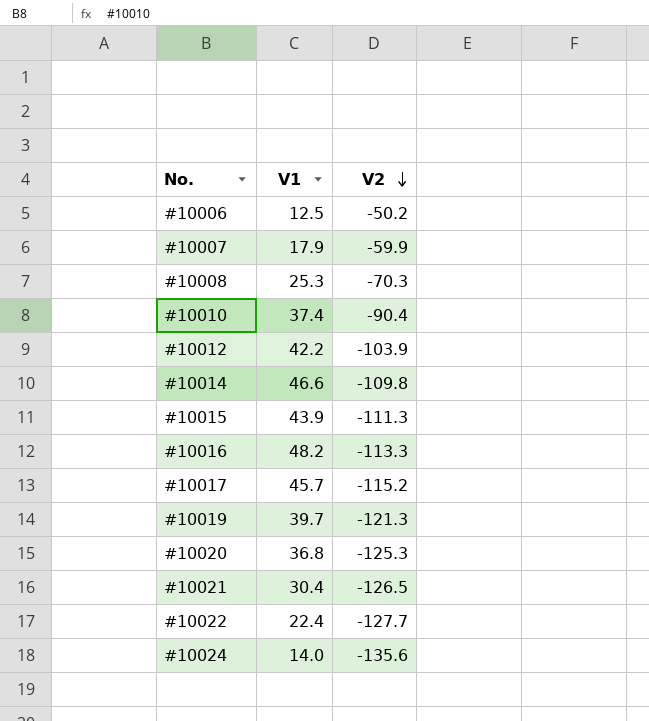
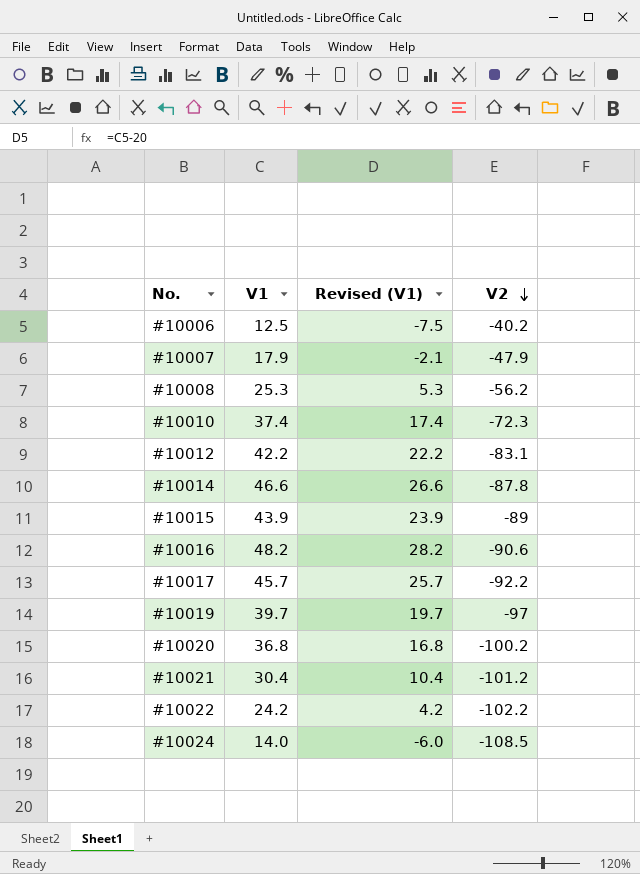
column Revised (V1) | formula: none -> [V1] - 20
#10006 | V2: -50.2 -> -40.2
#10007 | V2: -59.9 -> -47.9
#10008 | V2: -70.3 -> -56.2
#10010 | V2: -90.4 -> -72.3
#10012 | V2: -103.9 -> -83.1
#10014 | V2: -109.8 -> -87.8
#10015 | V2: -111.3 -> -89
#10016 | V2: -113.3 -> -90.6
#10017 | V2: -115.2 -> -92.2
#10019 | V2: -121.3 -> -97
#10020 | V2: -125.3 -> -100.2
#10021 | V2: -126.5 -> -101.2
#10022 | V1: 22.4 -> 24.2
#10022 | V2: -127.7 -> -102.2
#10024 | V2: -135.6 -> -108.5

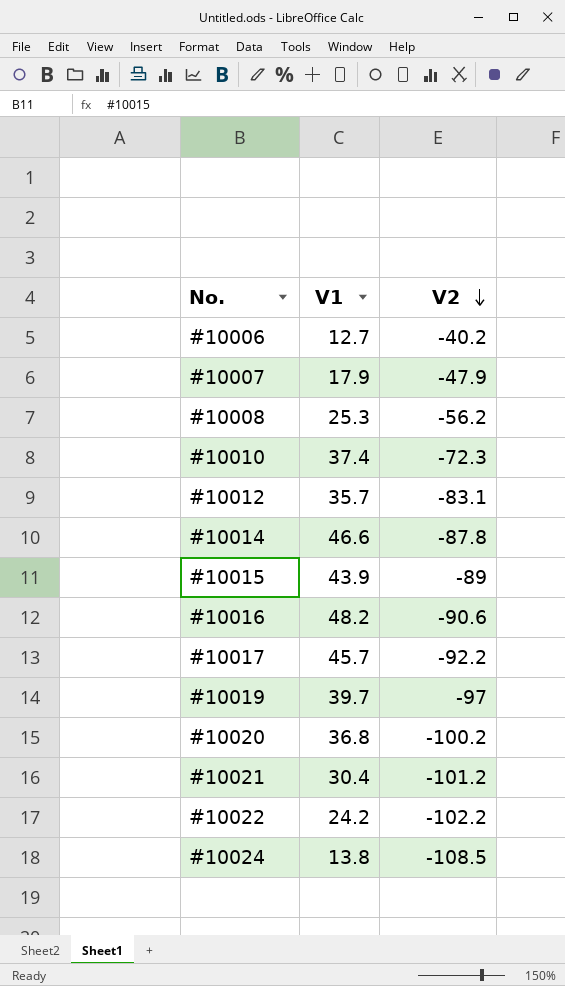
column Revised (V1) | formula: [V1] - 20 -> none
#10006 | V1: 12.5 -> 12.7
#10012 | V1: 42.2 -> 35.7
#10024 | V1: 14.0 -> 13.8

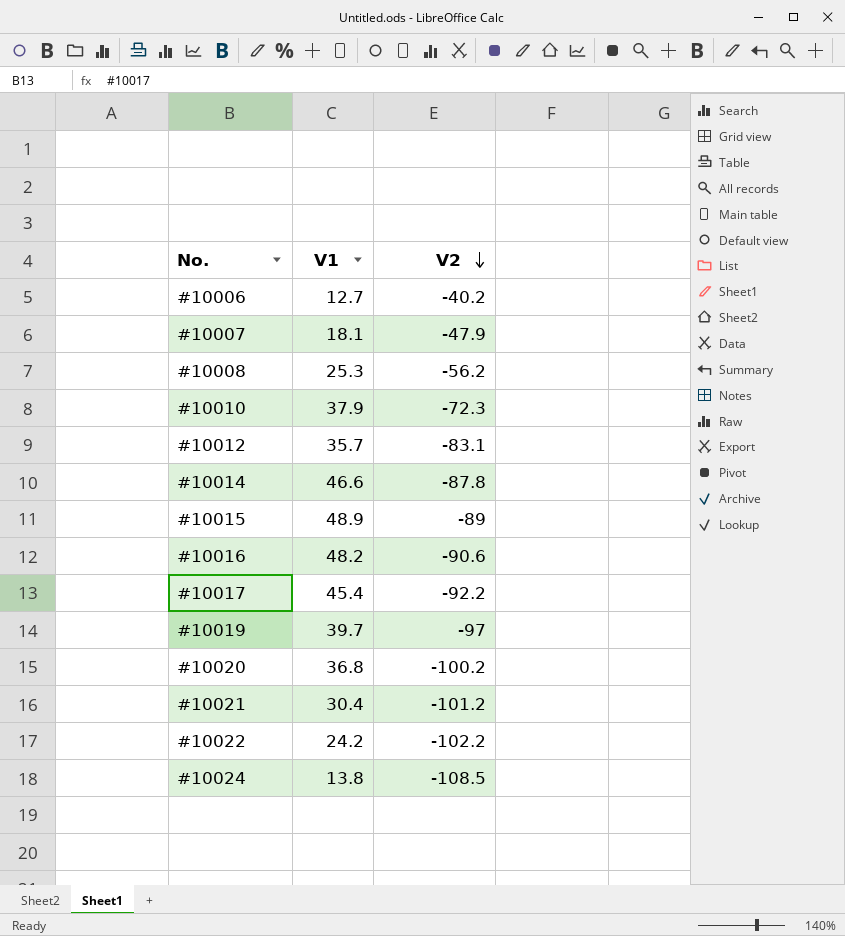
#10007 | V1: 17.9 -> 18.1
#10010 | V1: 37.4 -> 37.9
#10015 | V1: 43.9 -> 48.9
#10017 | V1: 45.7 -> 45.4

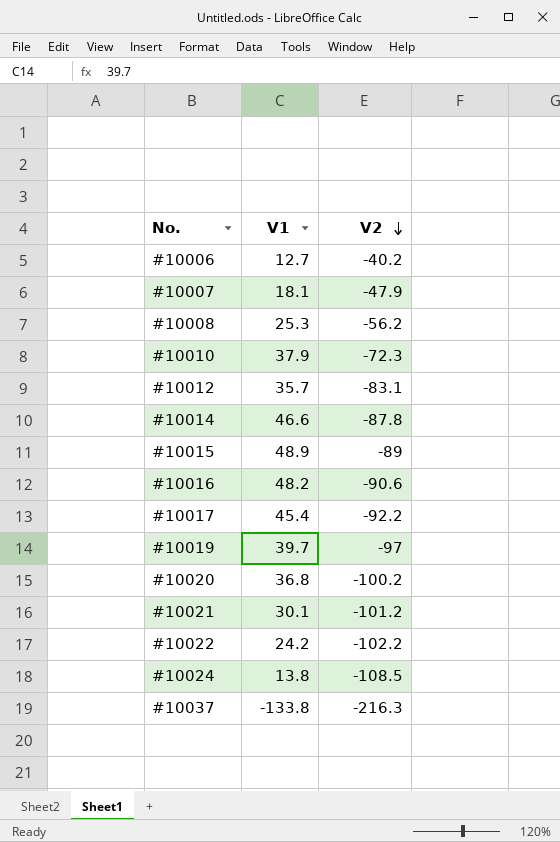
#10021 | V1: 30.4 -> 30.1
row #10037: none -> -133.8 | -216.3

